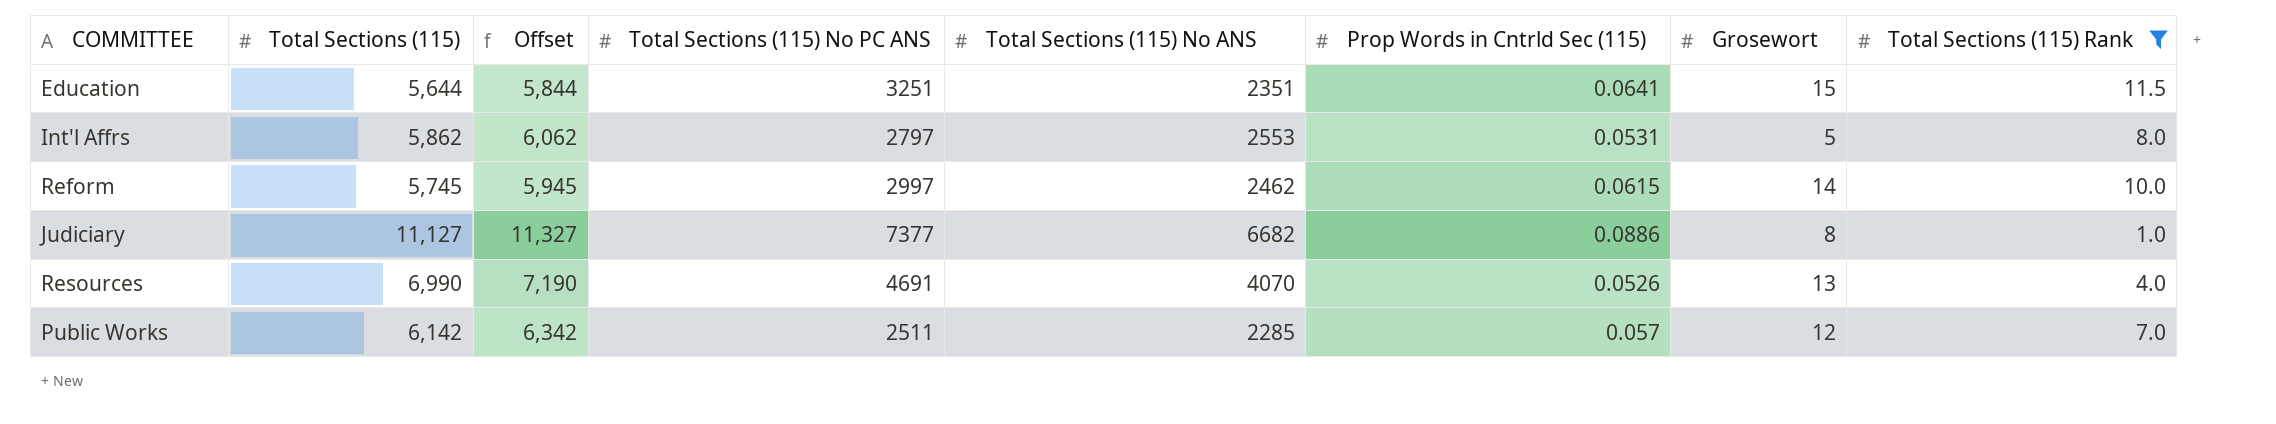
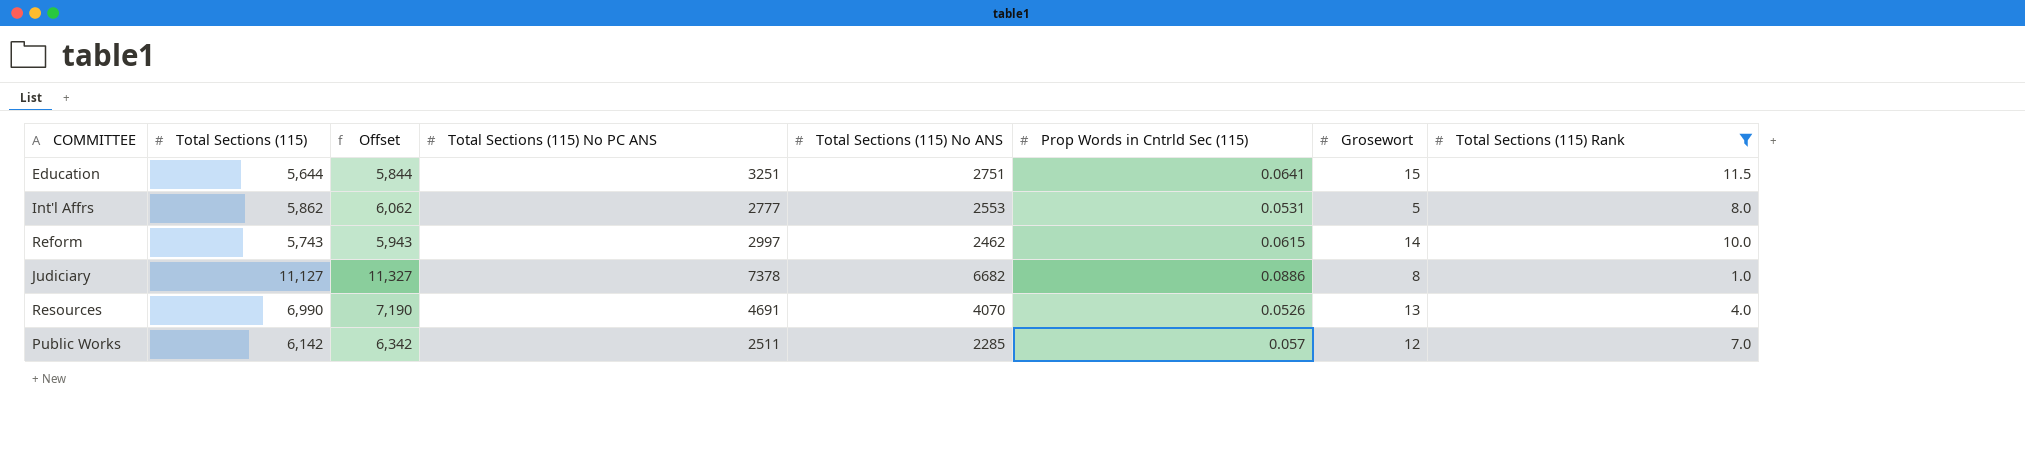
Education | Total Sections (115) No ANS: 2351 -> 2751
Int'l Affrs | Total Sections (115) No PC ANS: 2797 -> 2777
Reform | Total Sections (115): 5,745 -> 5,743
Reform | Offset: 5,945 -> 5,943
Judiciary | Total Sections (115) No PC ANS: 7377 -> 7378

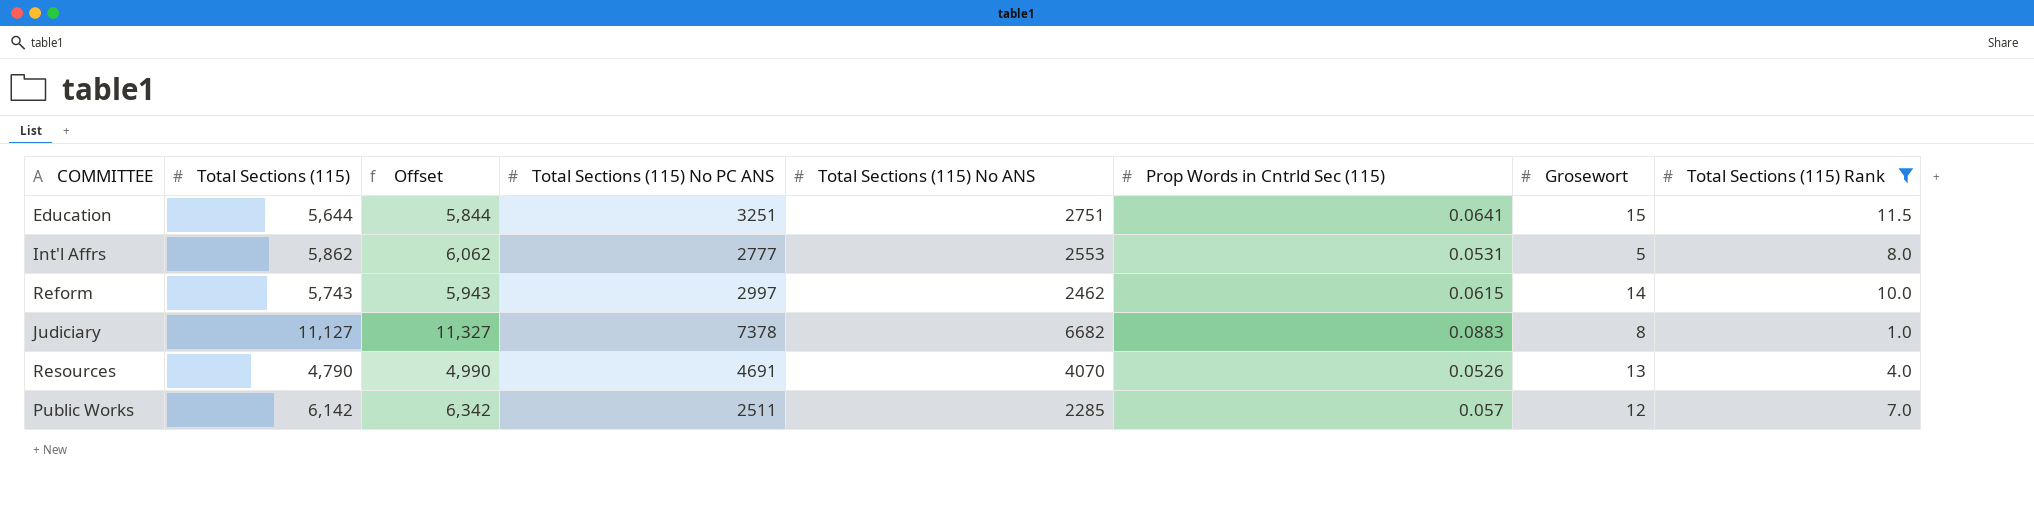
Judiciary | Prop Words in Cntrld Sec (115): 0.0886 -> 0.0883
Resources | Total Sections (115): 6,990 -> 4,790
Resources | Offset: 7,190 -> 4,990

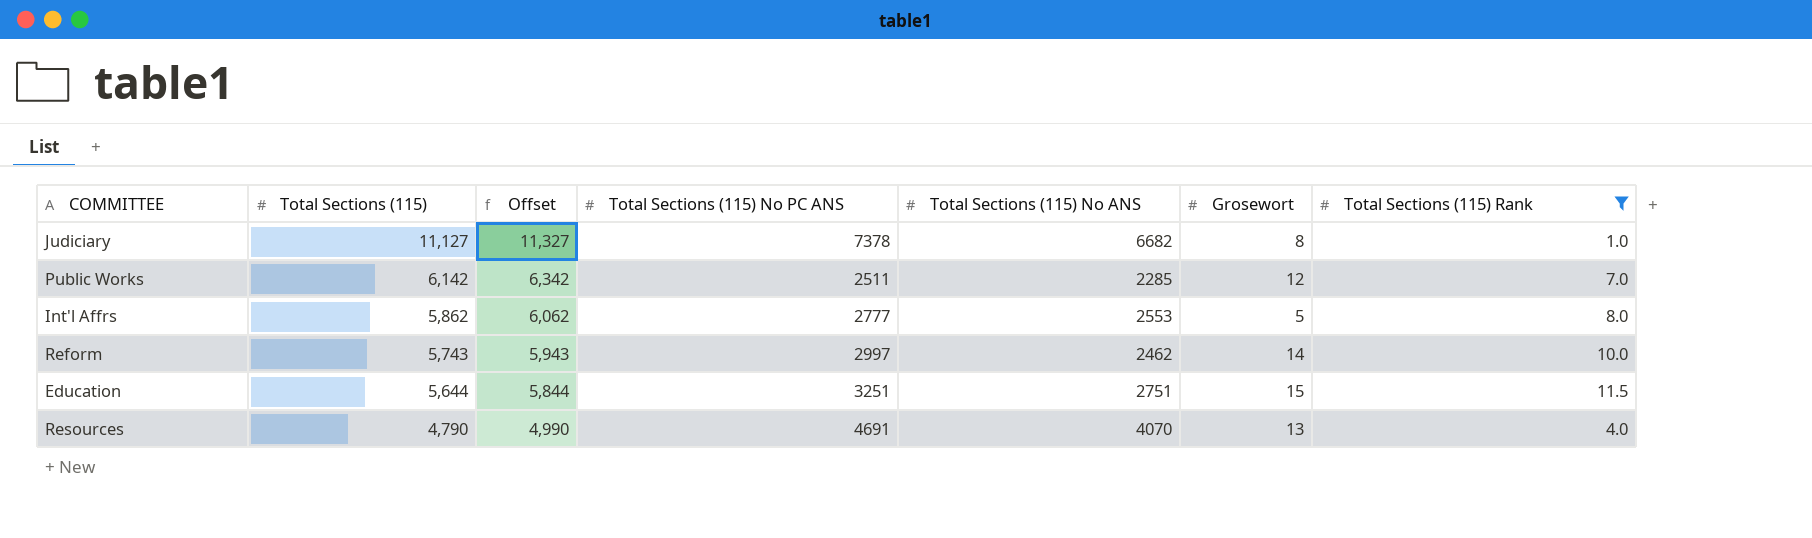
row order: none -> Total Sections (115) descending
column Prop Words in Cntrld Sec (115) | position: 6 -> none

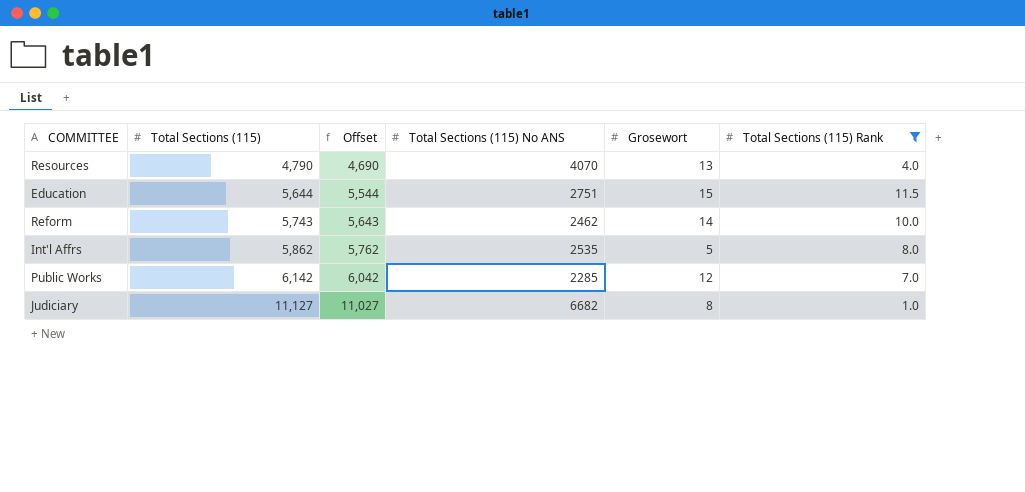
row order: Total Sections (115) descending -> Total Sections (115) ascending
column Total Sections (115) No PC ANS | position: 4 -> none
column Offset | formula: [Total Sections (115)] + 200 -> [Total Sections (115)] - 100
Int'l Affrs | Total Sections (115) No ANS: 2553 -> 2535

